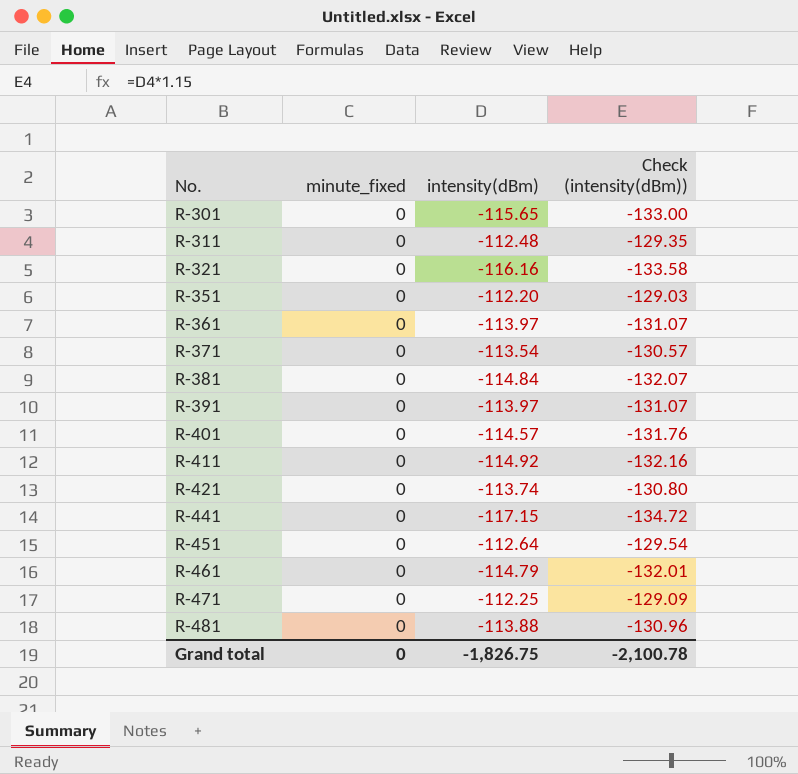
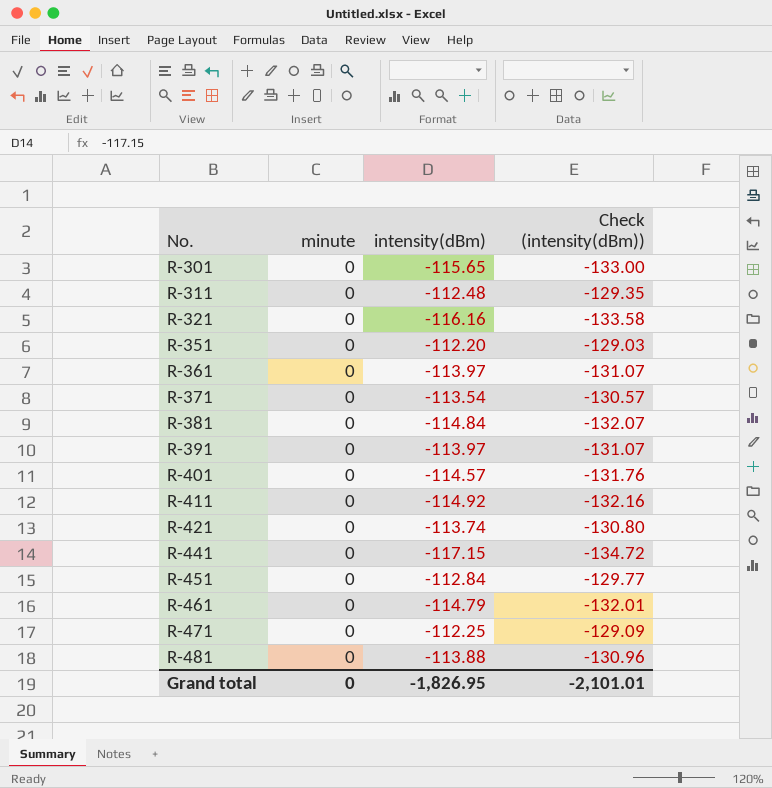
column name: minute_fixed -> minute
R-451 | intensity(dBm): -112.64 -> -112.84
R-451 | Check (intensity(dBm)): -129.54 -> -129.77
Grand total | intensity(dBm): -1,826.75 -> -1,826.95
Grand total | Check (intensity(dBm)): -2,100.78 -> -2,101.01

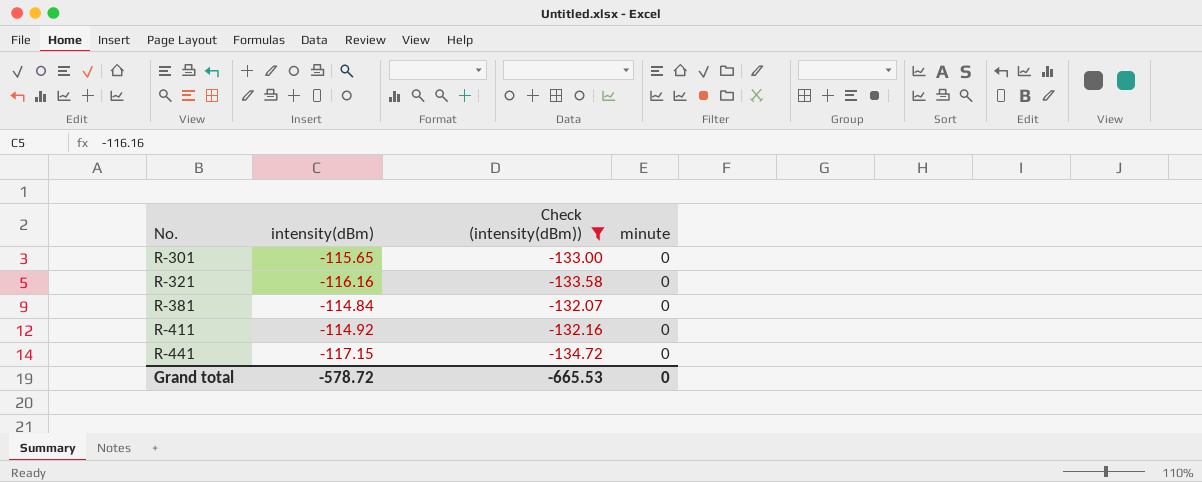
filter: none -> Check (intensity(dBm)) <= -132.07
column minute | position: 2 -> 4
Grand total | intensity(dBm): -1,826.95 -> -578.72
Grand total | Check (intensity(dBm)): -2,101.01 -> -665.53

